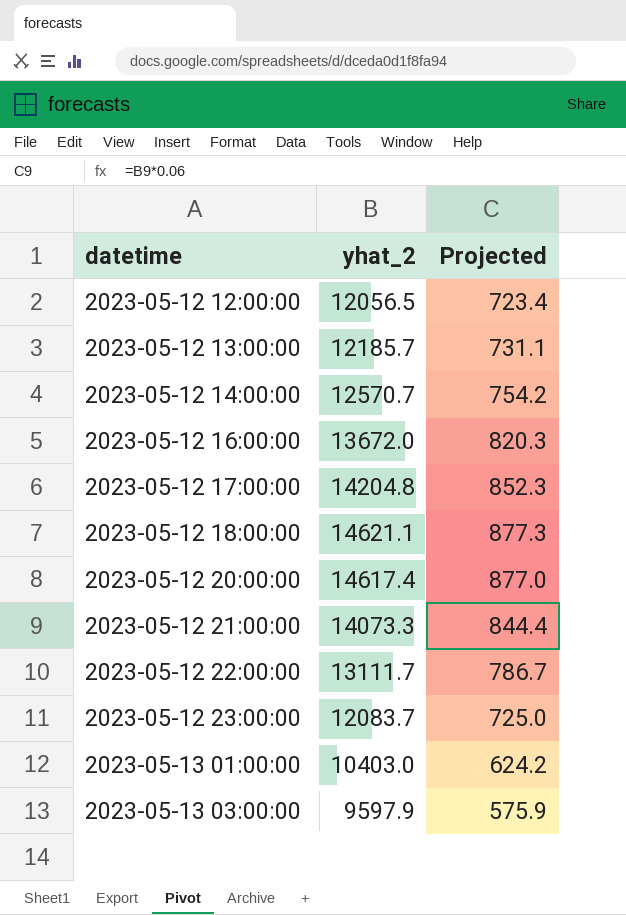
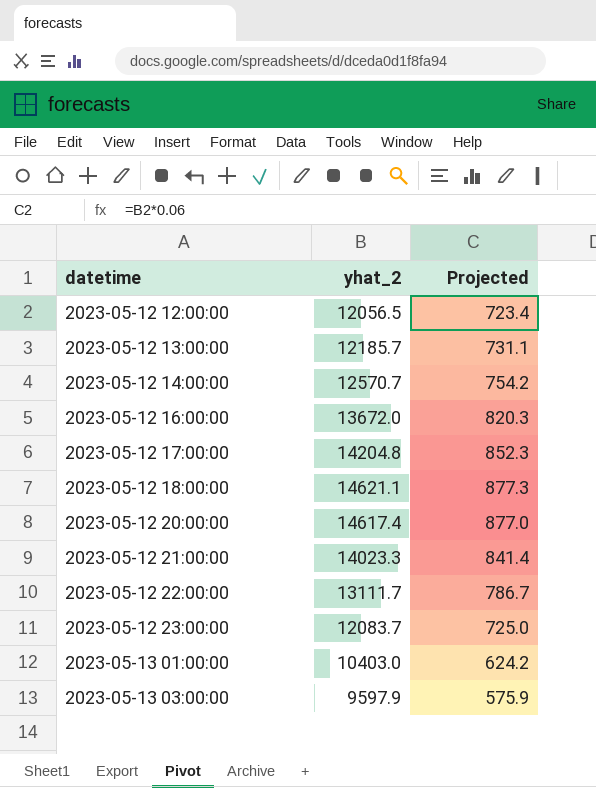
2023-05-12 21:00:00 | yhat_2: 14073.3 -> 14023.3
2023-05-12 21:00:00 | Projected: 844.4 -> 841.4

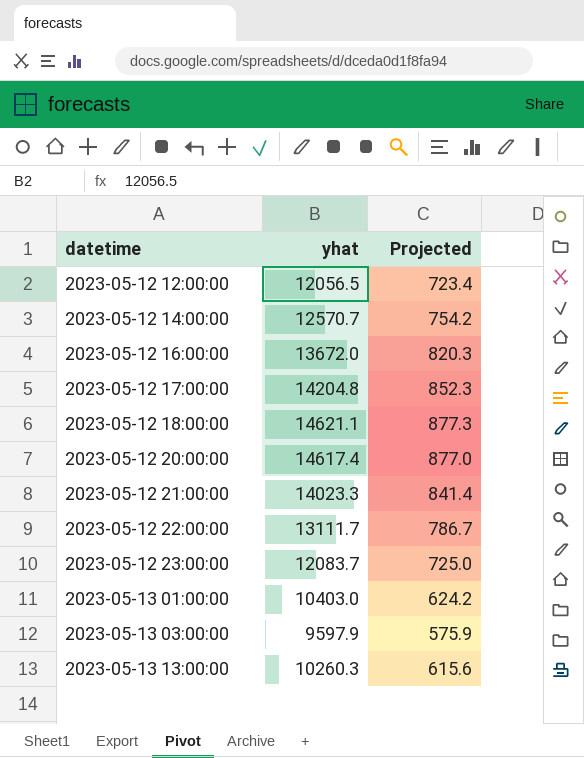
column name: yhat_2 -> yhat
row 2023-05-12 13:00:00: 12185.7 | 731.1 -> none
row 2023-05-13 13:00:00: none -> 10260.3 | 615.6

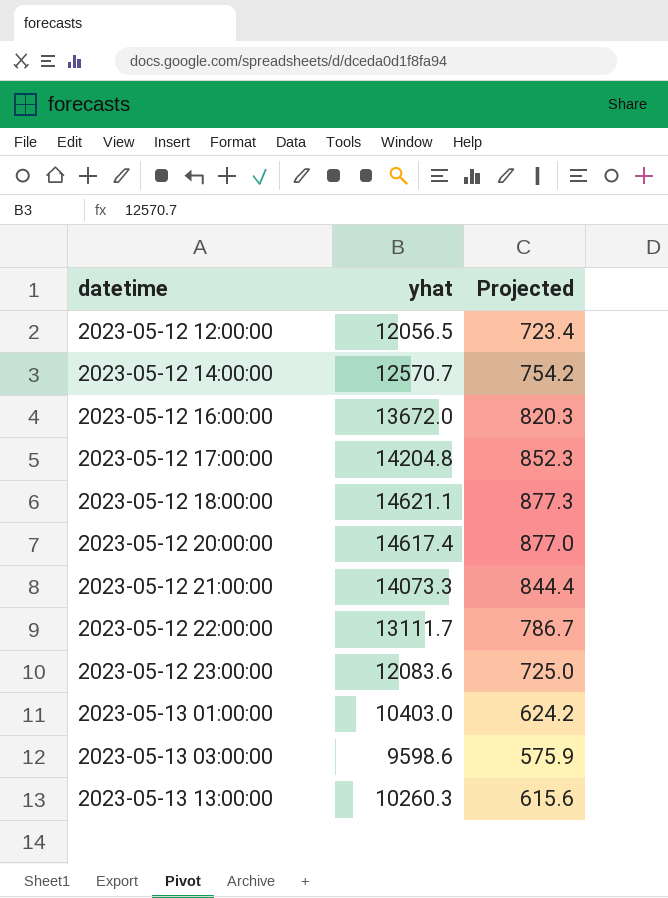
2023-05-12 21:00:00 | yhat: 14023.3 -> 14073.3
2023-05-12 21:00:00 | Projected: 841.4 -> 844.4
2023-05-12 23:00:00 | yhat: 12083.7 -> 12083.6
2023-05-13 03:00:00 | yhat: 9597.9 -> 9598.6

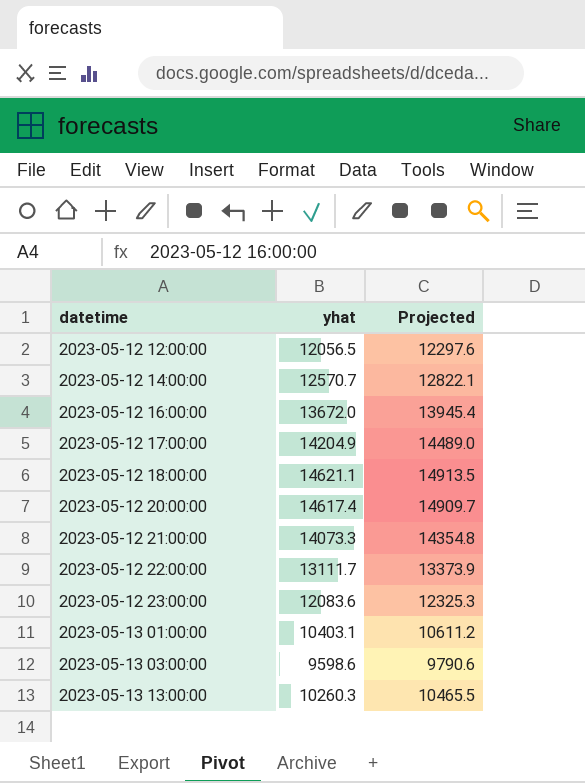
column Projected | formula: [yhat] * 0.06 -> [yhat] * 1.02
2023-05-12 17:00:00 | yhat: 14204.8 -> 14204.9
2023-05-13 01:00:00 | yhat: 10403.0 -> 10403.1

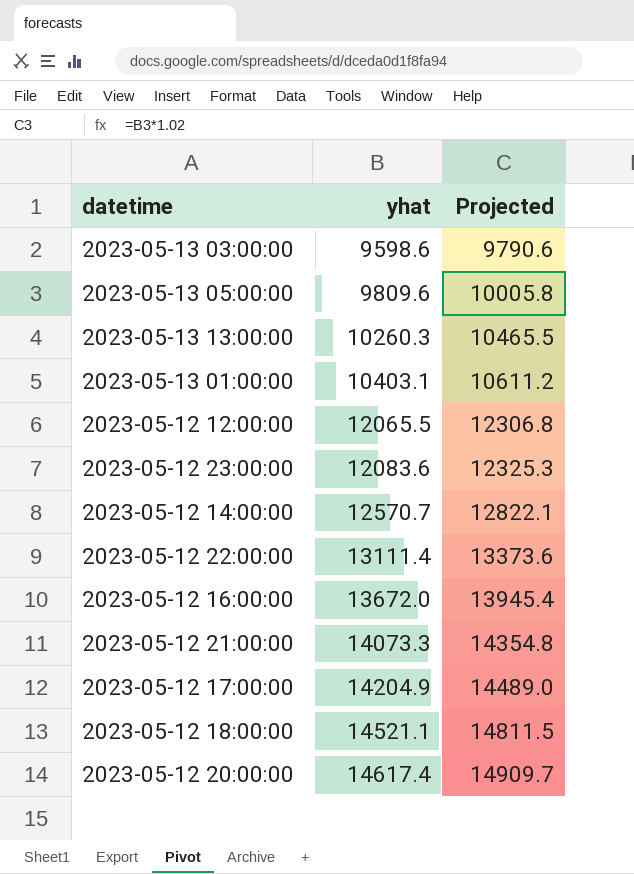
row order: datetime ascending -> yhat ascending
row 2023-05-13 05:00:00: none -> 9809.6 | 10005.8
2023-05-12 12:00:00 | yhat: 12056.5 -> 12065.5
2023-05-12 12:00:00 | Projected: 12297.6 -> 12306.8
2023-05-12 22:00:00 | yhat: 13111.7 -> 13111.4
2023-05-12 22:00:00 | Projected: 13373.9 -> 13373.6
2023-05-12 18:00:00 | yhat: 14621.1 -> 14521.1
2023-05-12 18:00:00 | Projected: 14913.5 -> 14811.5

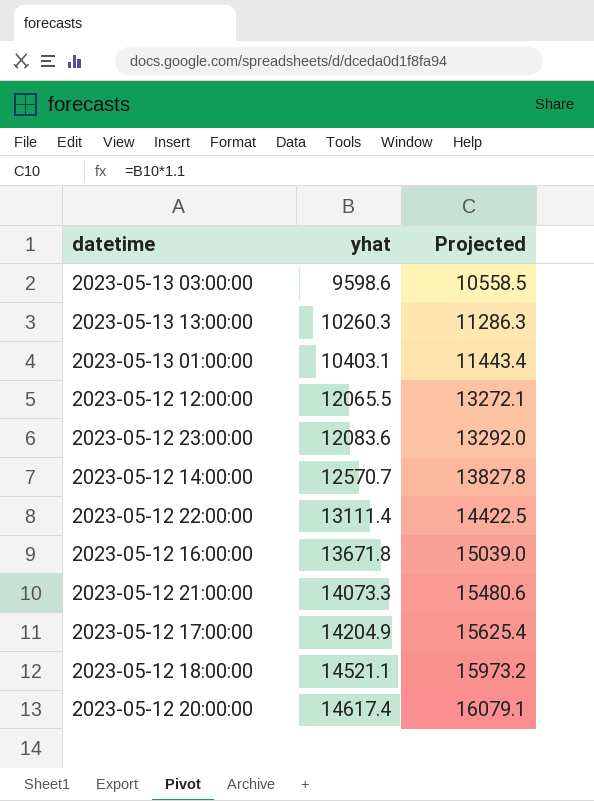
column Projected | formula: [yhat] * 1.02 -> [yhat] * 1.1
row 2023-05-13 05:00:00: 9809.6 | 10005.8 -> none
2023-05-12 16:00:00 | yhat: 13672.0 -> 13671.8

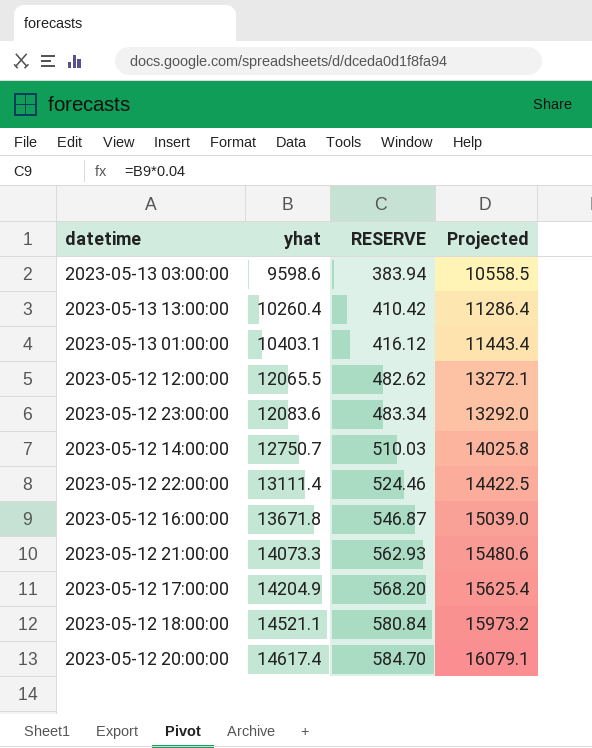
column RESERVE | formula: none -> [yhat] * 0.04
2023-05-13 13:00:00 | yhat: 10260.3 -> 10260.4
2023-05-13 13:00:00 | Projected: 11286.3 -> 11286.4
2023-05-12 14:00:00 | yhat: 12570.7 -> 12750.7
2023-05-12 14:00:00 | Projected: 13827.8 -> 14025.8

